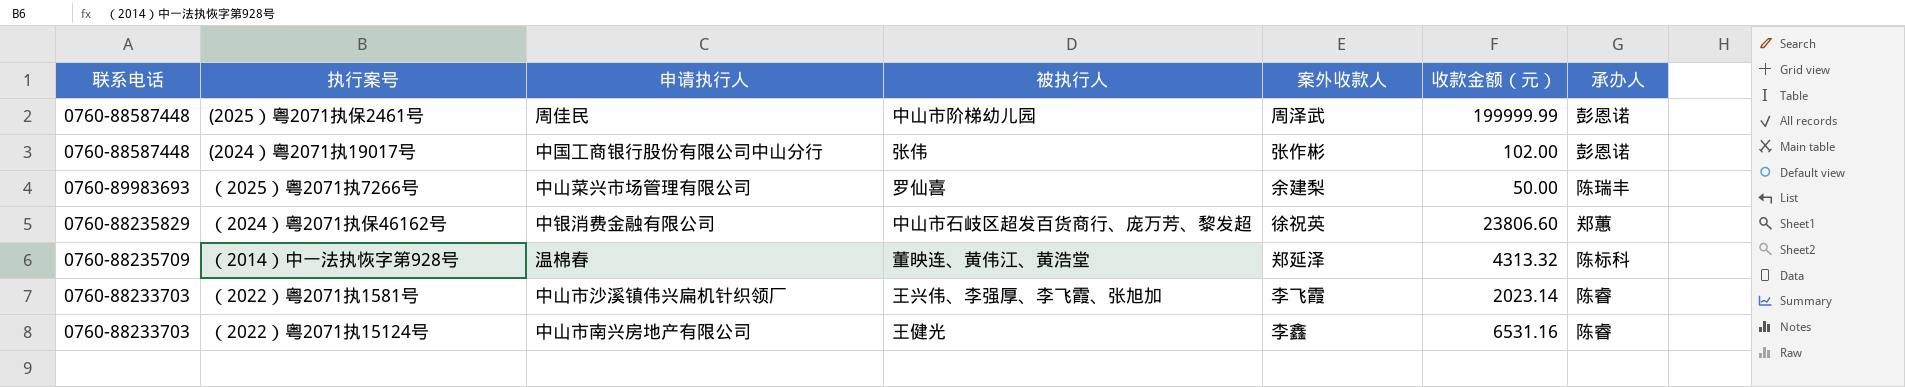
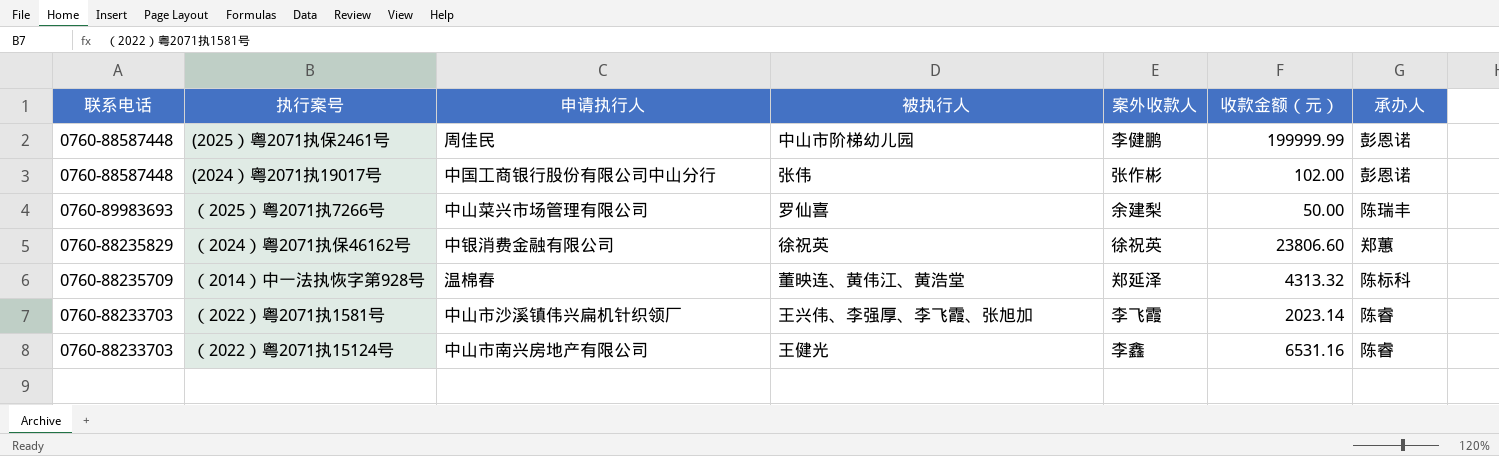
(2025）粤2071执保2461号 | 案外收款人: 周泽武 -> 李健鹏
（2024）粤2071执保46162号 | 被执行人: 中山市石岐区超发百货商行、庞万芳、黎发超 -> 徐祝英

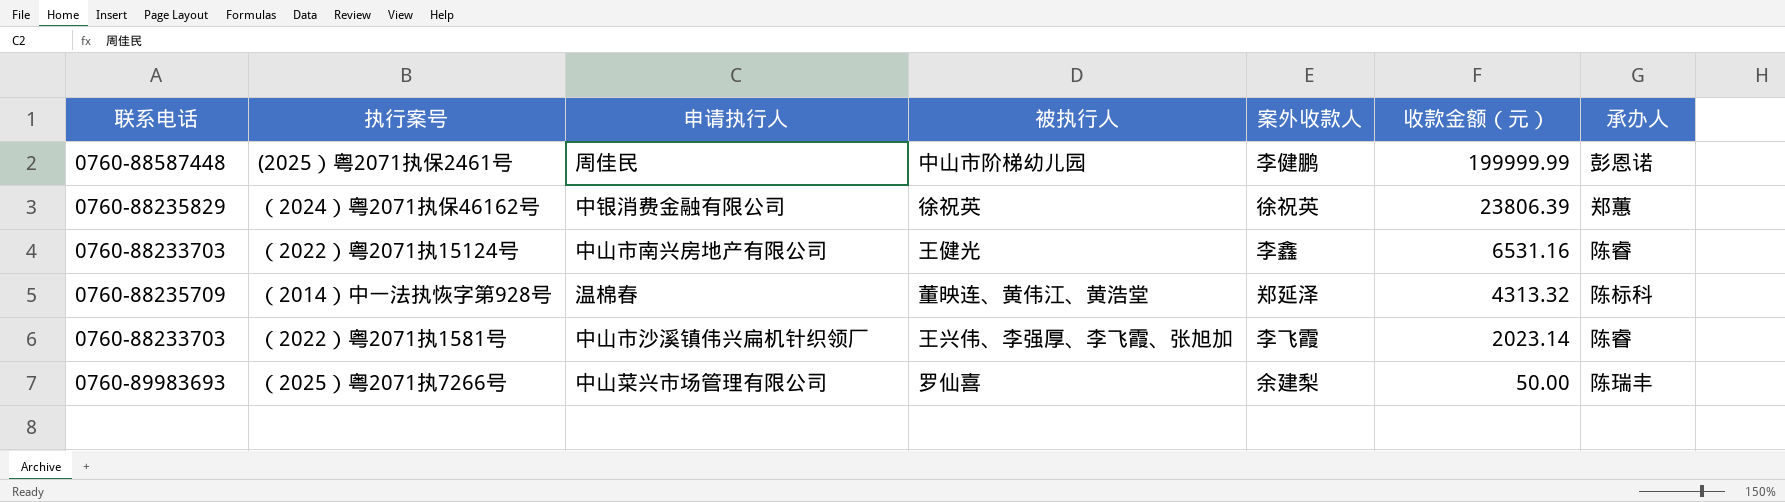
row order: none -> 收款金额（元） descending
row (2024）粤2071执19017号: 0760-88587448 | 中国工商银行股份有限公司中山分行 | 张伟 | 张作彬 | 102.00 | 彭恩诺 -> none
（2024）粤2071执保46162号 | 收款金额（元）: 23806.60 -> 23806.39

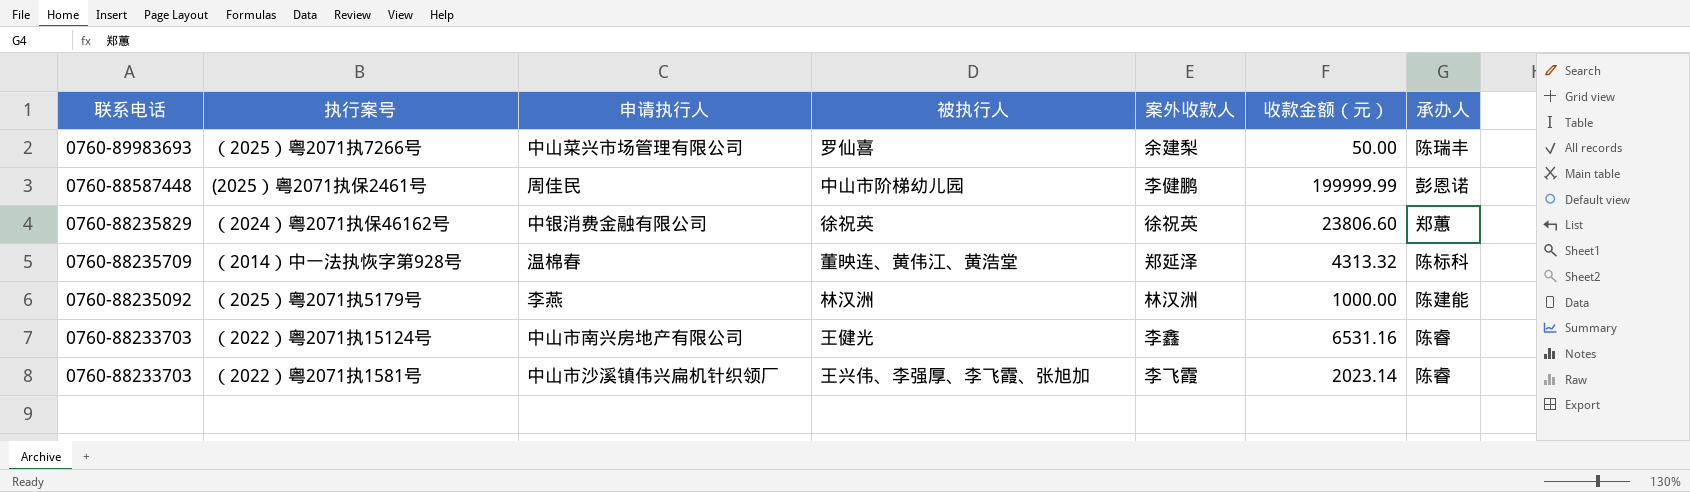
row order: 收款金额（元） descending -> 联系电话 descending
（2024）粤2071执保46162号 | 收款金额（元）: 23806.39 -> 23806.60
row （2025）粤2071执5179号: none -> 0760-88235092 | 李燕 | 林汉洲 | 林汉洲 | 1000.00 | 陈建能

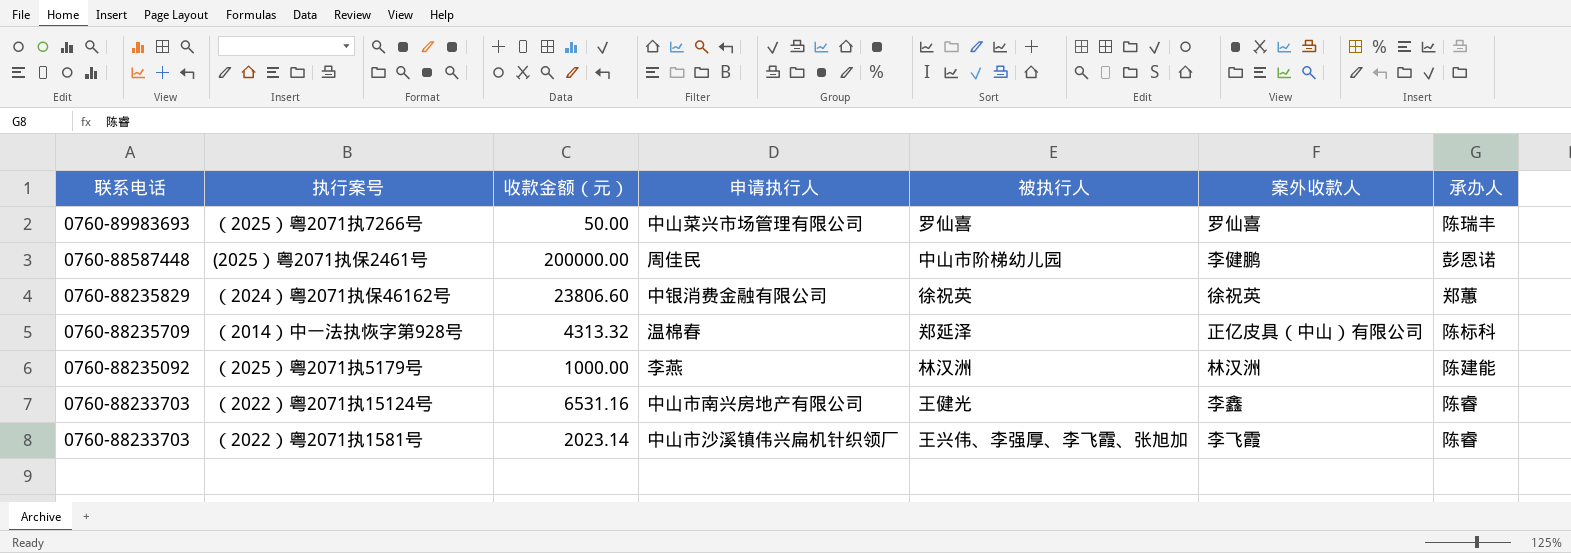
column 收款金额（元） | position: 6 -> 3
（2025）粤2071执7266号 | 案外收款人: 余建梨 -> 罗仙喜
(2025）粤2071执保2461号 | 收款金额（元）: 199999.99 -> 200000.00
（2014）中一法执恢字第928号 | 被执行人: 董映连、黄伟江、黄浩堂 -> 郑延泽
（2014）中一法执恢字第928号 | 案外收款人: 郑延泽 -> 正亿皮具（中山）有限公司

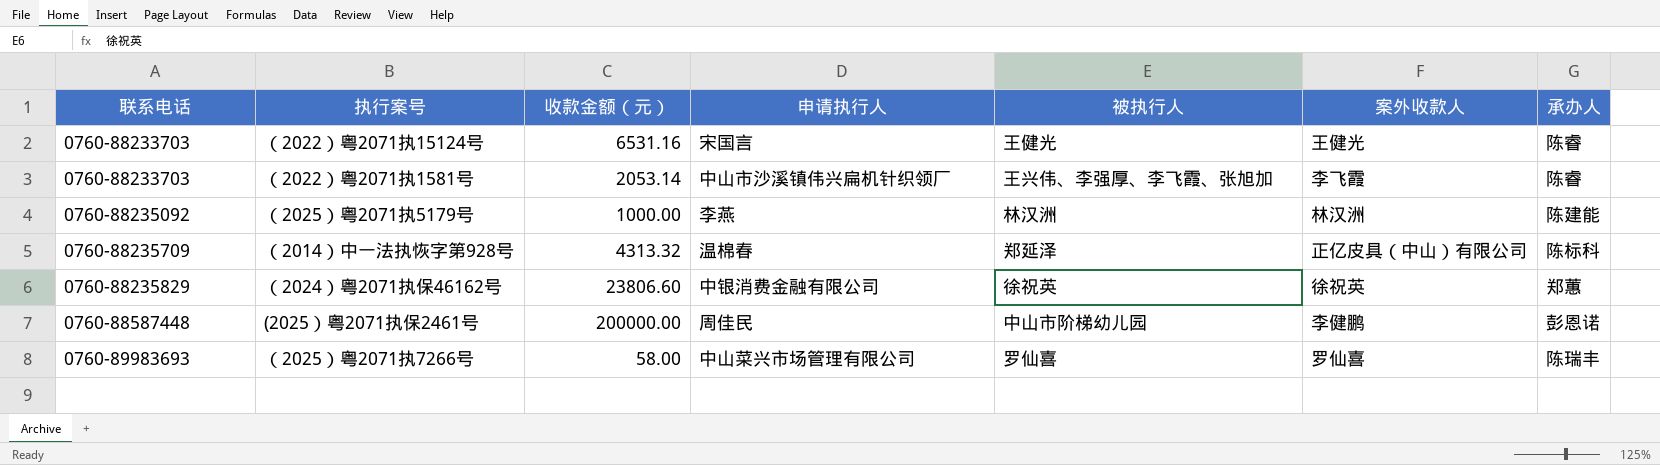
row order: 联系电话 descending -> 联系电话 ascending
（2022）粤2071执15124号 | 申请执行人: 中山市南兴房地产有限公司 -> 宋国言
（2022）粤2071执15124号 | 案外收款人: 李鑫 -> 王健光
（2022）粤2071执1581号 | 收款金额（元）: 2023.14 -> 2053.14
（2025）粤2071执7266号 | 收款金额（元）: 50.00 -> 58.00

